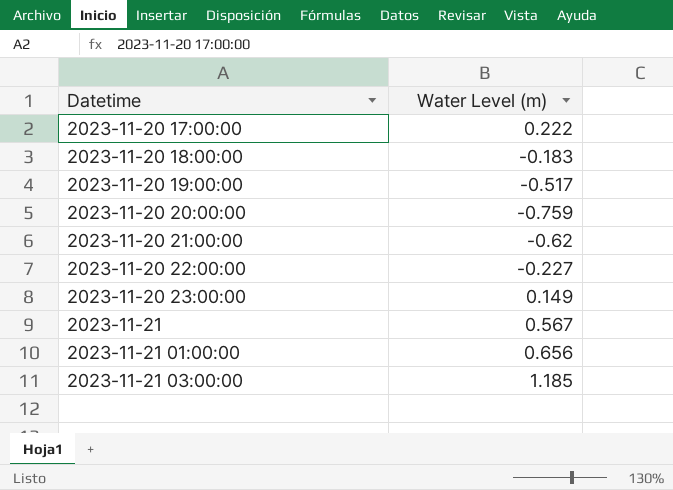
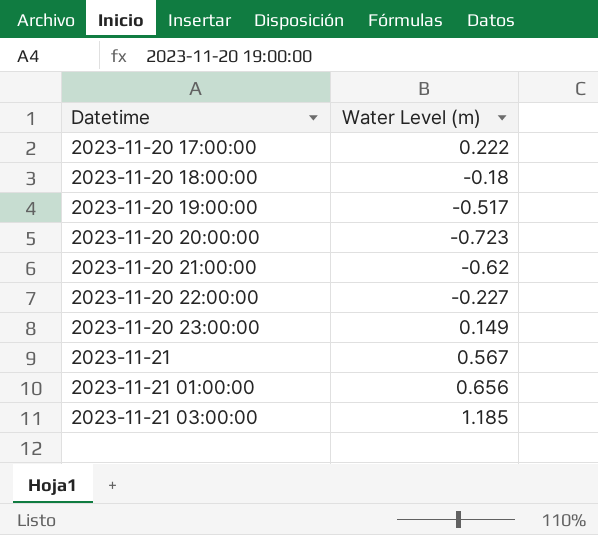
2023-11-20 18:00:00 | Water Level (m): -0.183 -> -0.18
2023-11-20 20:00:00 | Water Level (m): -0.759 -> -0.723

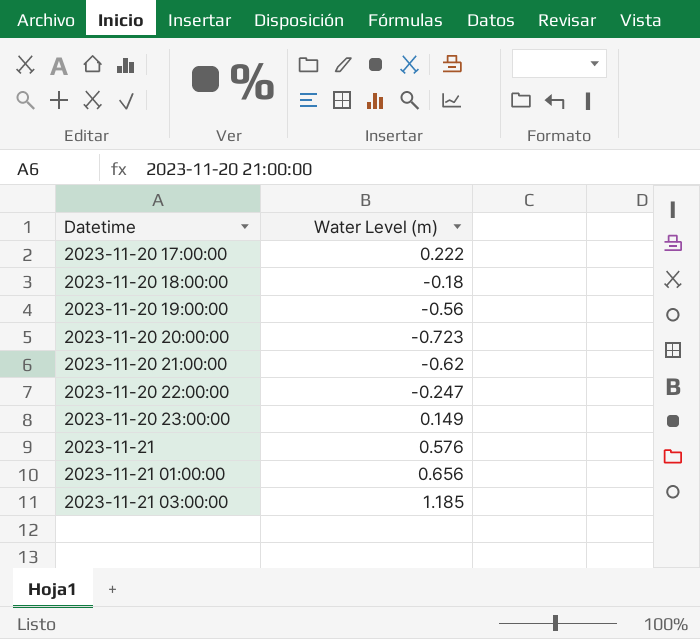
2023-11-20 19:00:00 | Water Level (m): -0.517 -> -0.56
2023-11-20 22:00:00 | Water Level (m): -0.227 -> -0.247
2023-11-21 | Water Level (m): 0.567 -> 0.576

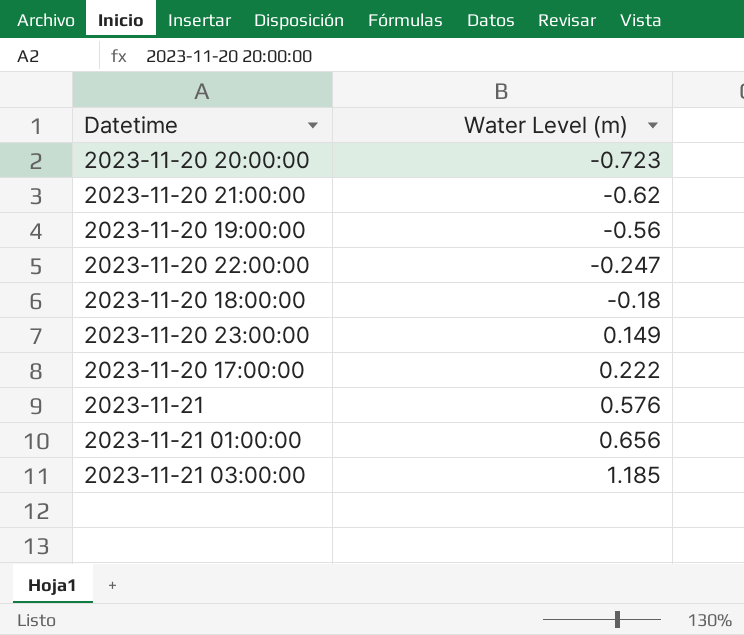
row order: Datetime ascending -> Water Level (m) ascending

